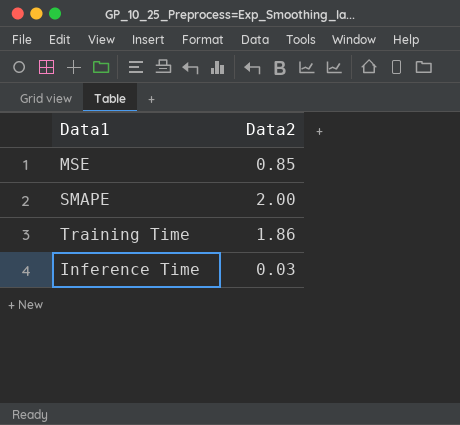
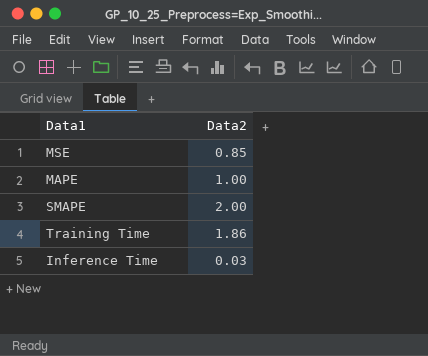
row MAPE: none -> 1.00

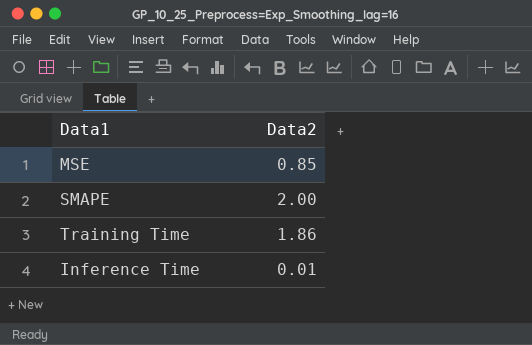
row MAPE: 1.00 -> none
Inference Time | Data2: 0.03 -> 0.01

